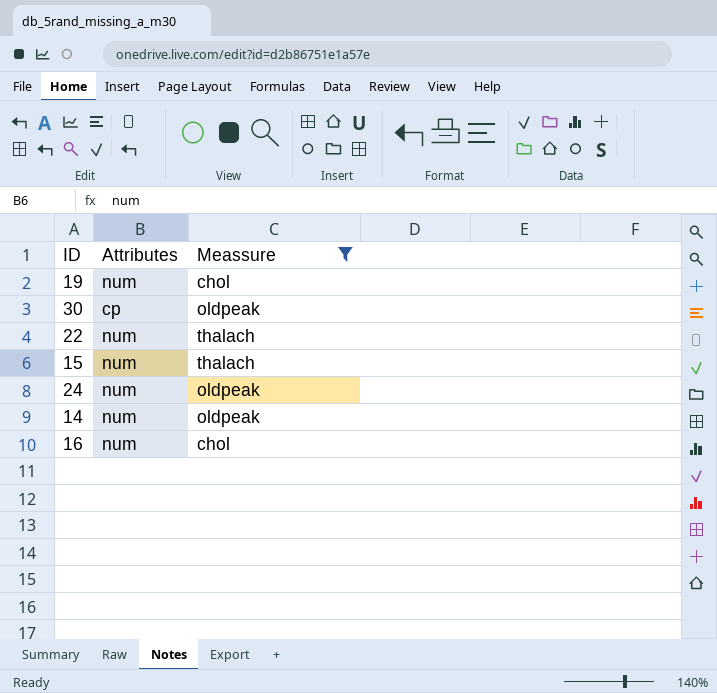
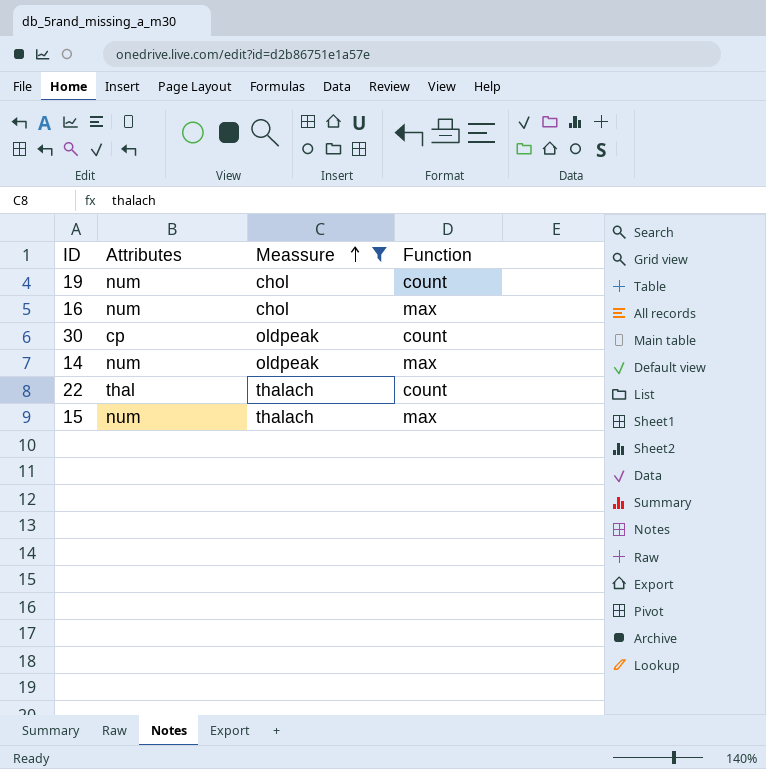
row order: none -> Meassure ascending
column Function | position: none -> 4
row 24: num | oldpeak -> none
22 | Attributes: num -> thal

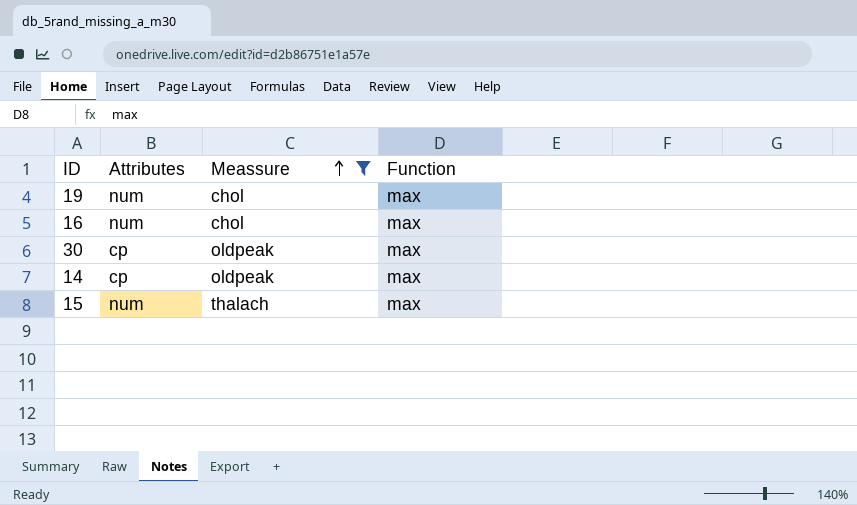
row 22: thal | thalach | count -> none
19 | Function: count -> max
30 | Function: count -> max
14 | Attributes: num -> cp

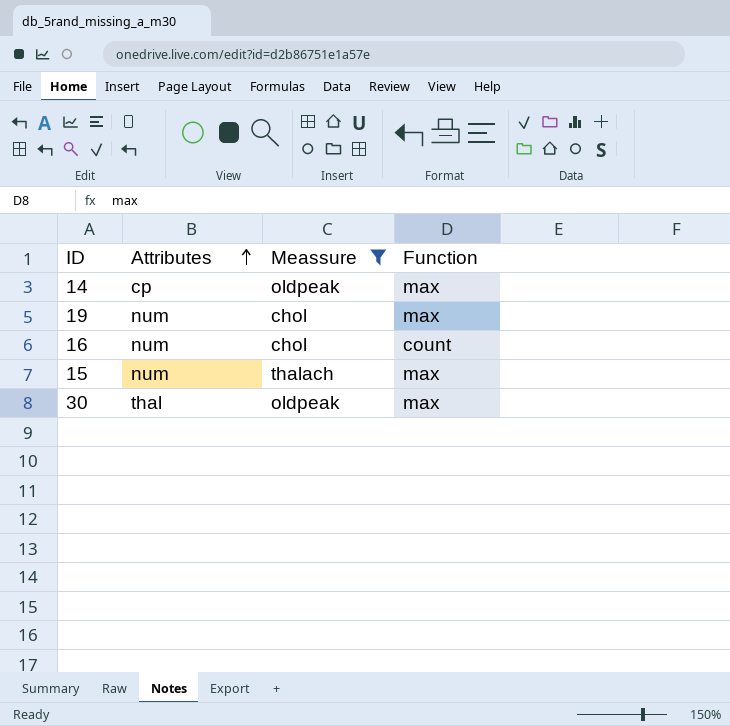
row order: Meassure ascending -> Attributes ascending
16 | Function: max -> count
30 | Attributes: cp -> thal

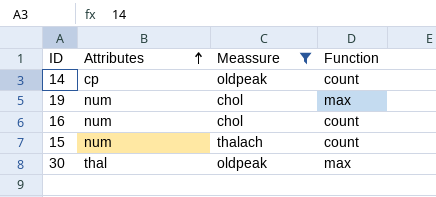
14 | Function: max -> count
15 | Function: max -> count

